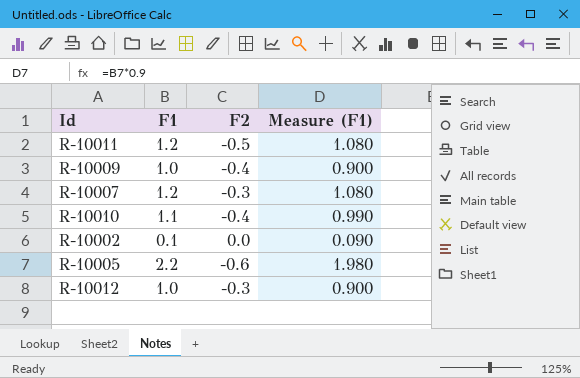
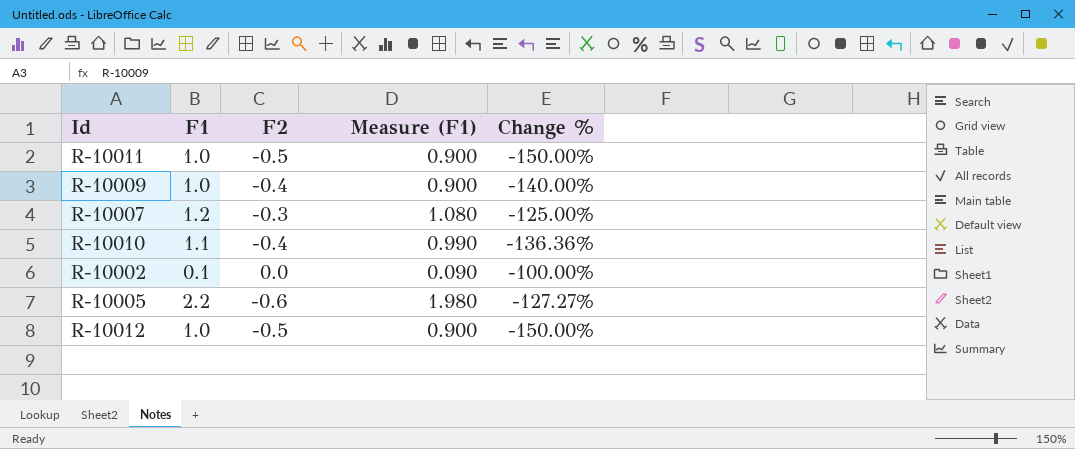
column Change % | formula: none -> ([F2] - [F1]) / [F1]
R-10011 | F1: 1.2 -> 1.0
R-10011 | Measure (F1): 1.080 -> 0.900
R-10012 | F2: -0.3 -> -0.5

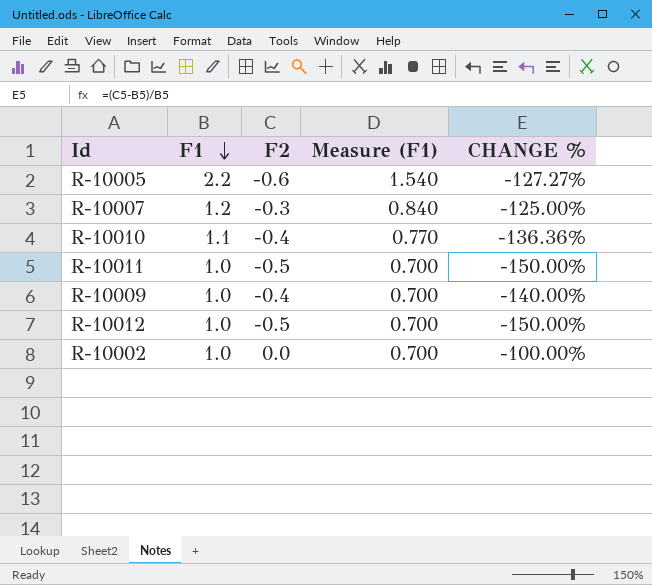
row order: none -> F1 descending
column Measure (F1) | formula: [F1] * 0.9 -> [F1] * 0.7
column name: Change % -> CHANGE %
R-10002 | F1: 0.1 -> 1.0

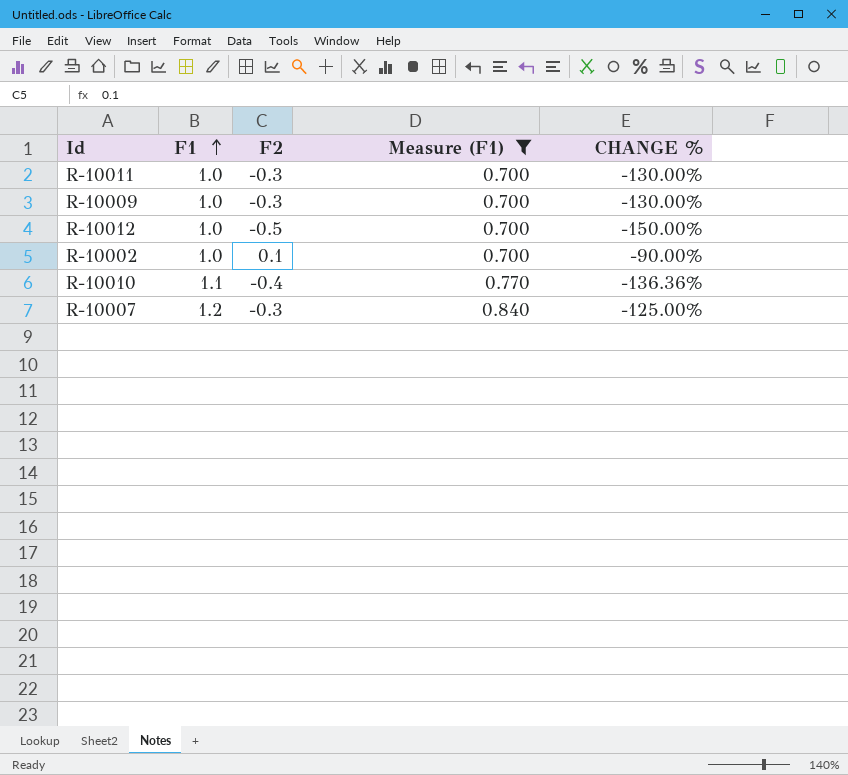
filter: none -> Measure (F1) != 1.540
row order: F1 descending -> F1 ascending
R-10011 | F2: -0.5 -> -0.3
R-10011 | CHANGE %: -150.00% -> -130.00%
R-10009 | F2: -0.4 -> -0.3
R-10009 | CHANGE %: -140.00% -> -130.00%
R-10002 | F2: 0.0 -> 0.1
R-10002 | CHANGE %: -100.00% -> -90.00%

